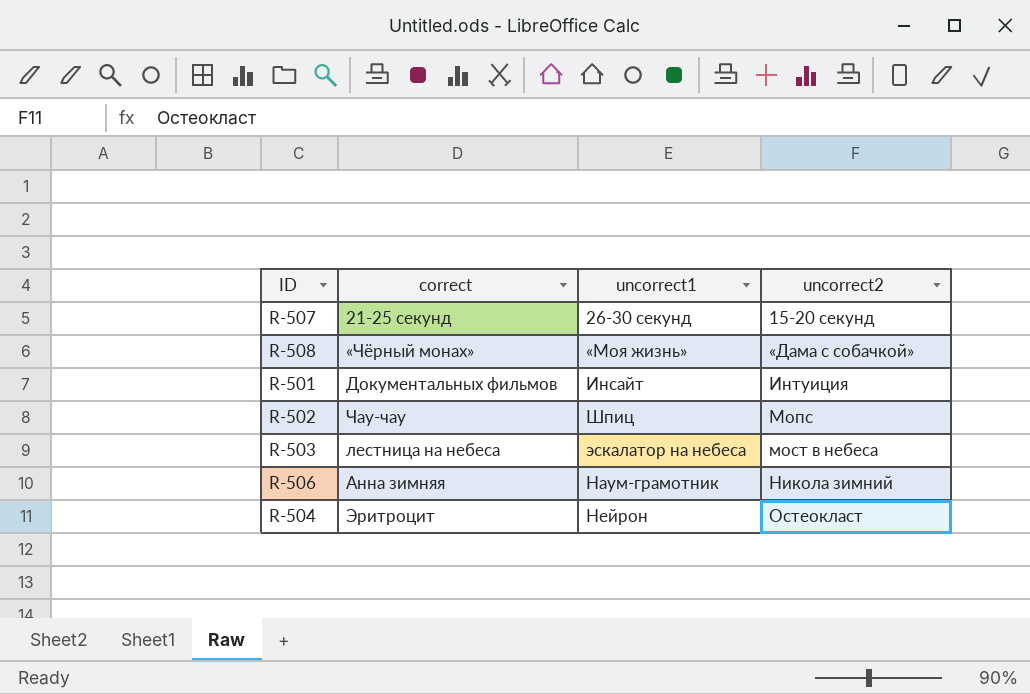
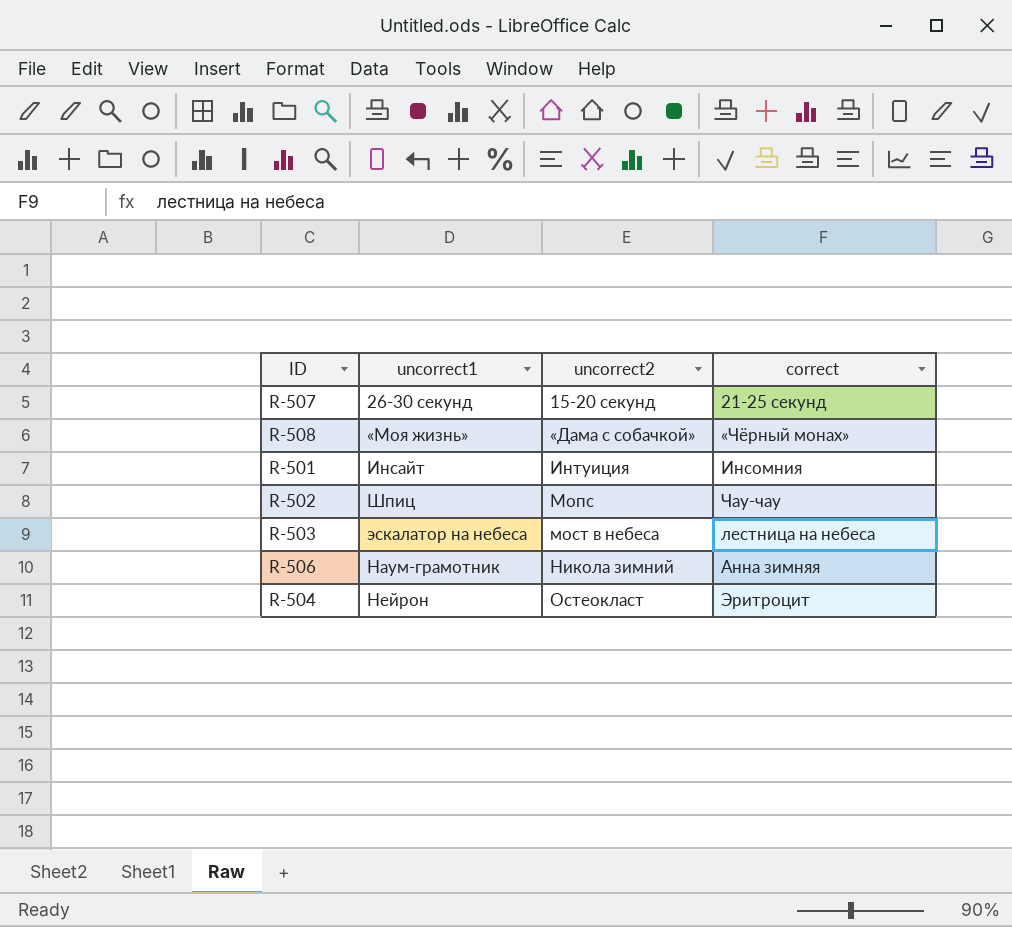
column correct | position: 2 -> 4
R-501 | correct: Документальных фильмов -> Инсомния

